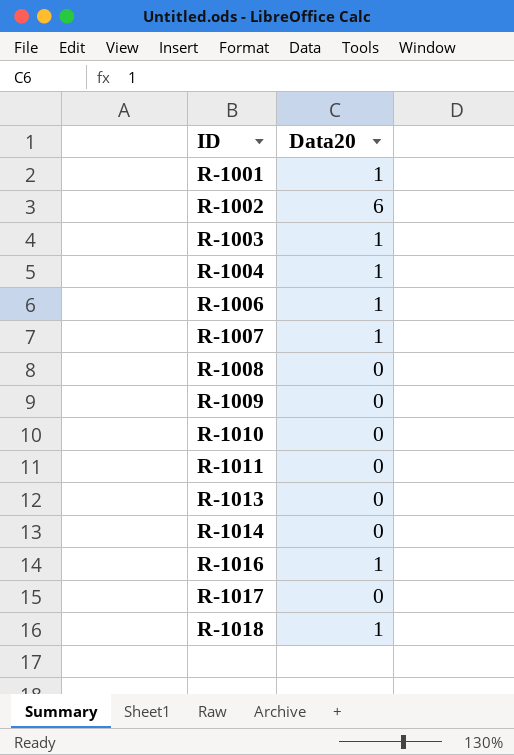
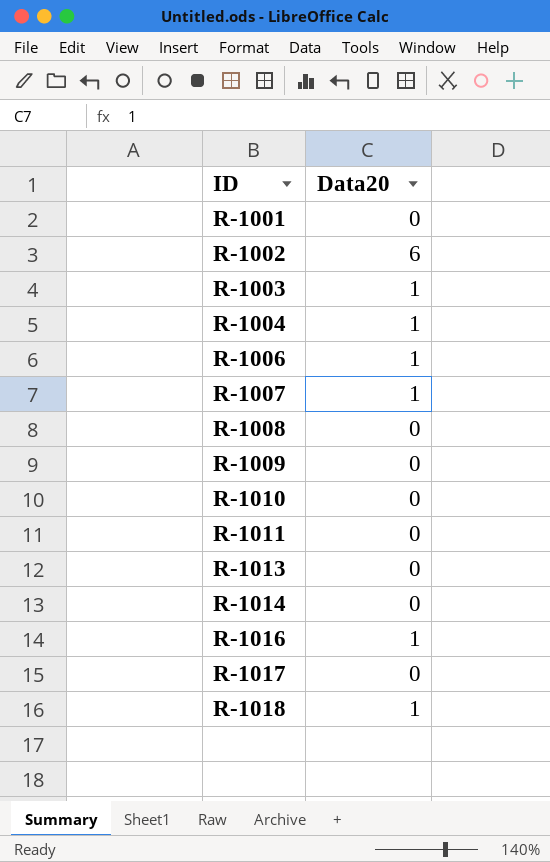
R-1001 | Data20: 1 -> 0

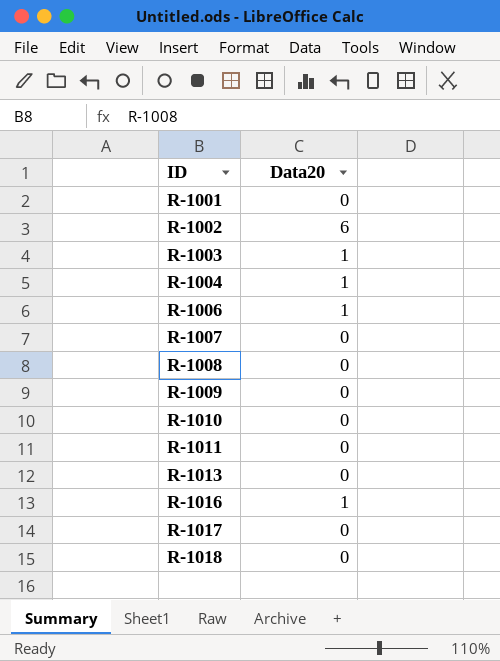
row R-1014: 0 -> none
R-1007 | Data20: 1 -> 0
R-1018 | Data20: 1 -> 0

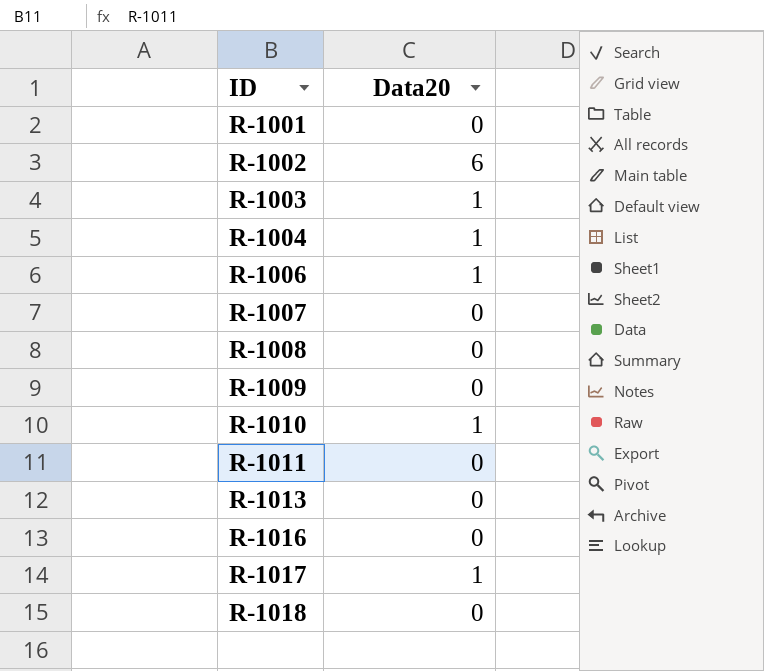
R-1010 | Data20: 0 -> 1
R-1016 | Data20: 1 -> 0
R-1017 | Data20: 0 -> 1

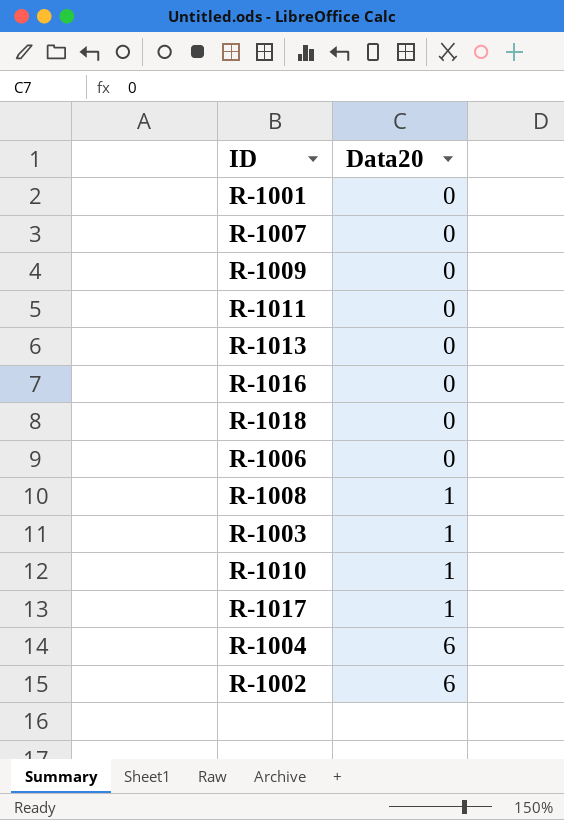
row order: ID ascending -> Data20 ascending
R-1006 | Data20: 1 -> 0
R-1008 | Data20: 0 -> 1
R-1004 | Data20: 1 -> 6

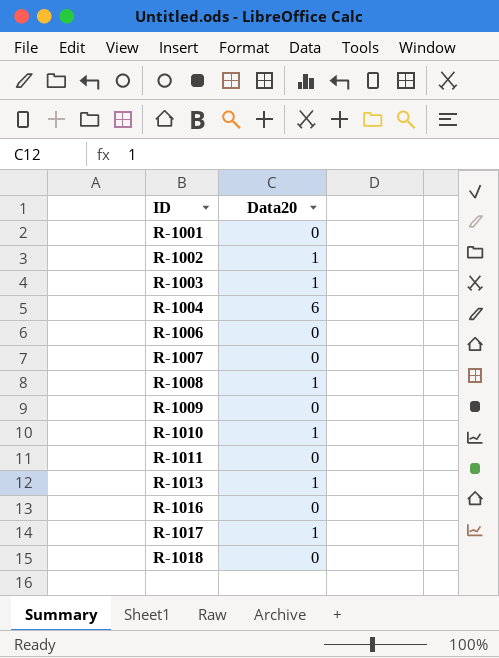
row order: Data20 ascending -> ID ascending
R-1002 | Data20: 6 -> 1
R-1013 | Data20: 0 -> 1

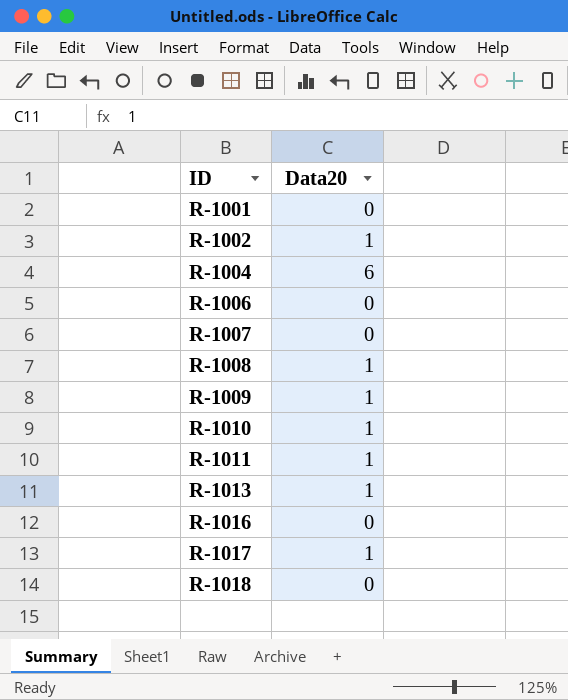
row R-1003: 1 -> none
R-1009 | Data20: 0 -> 1
R-1011 | Data20: 0 -> 1

